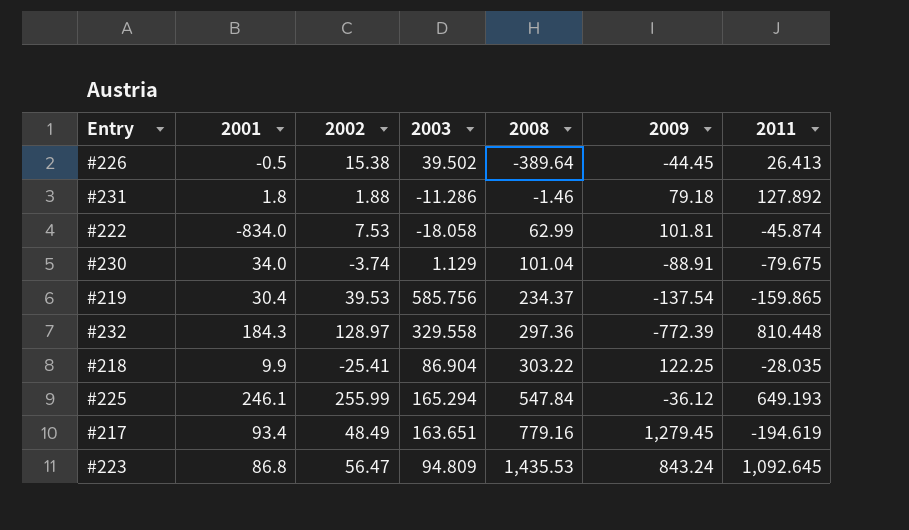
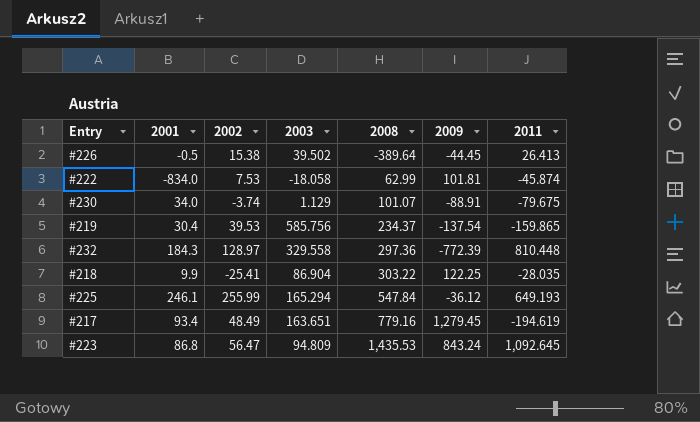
row #231: 1.8 | 1.88 | -11.286 | -1.46 | 79.18 | 127.892 -> none
#230 | 2008: 101.04 -> 101.07

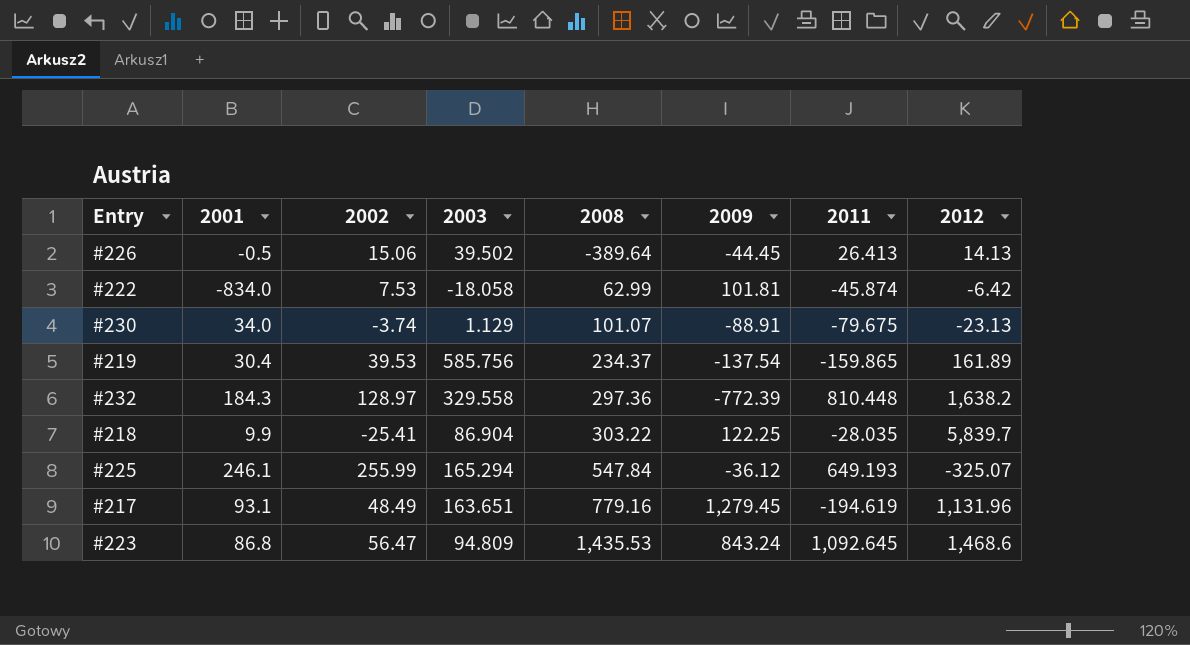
column 2012 | position: none -> 8
#226 | 2002: 15.38 -> 15.06
#217 | 2001: 93.4 -> 93.1

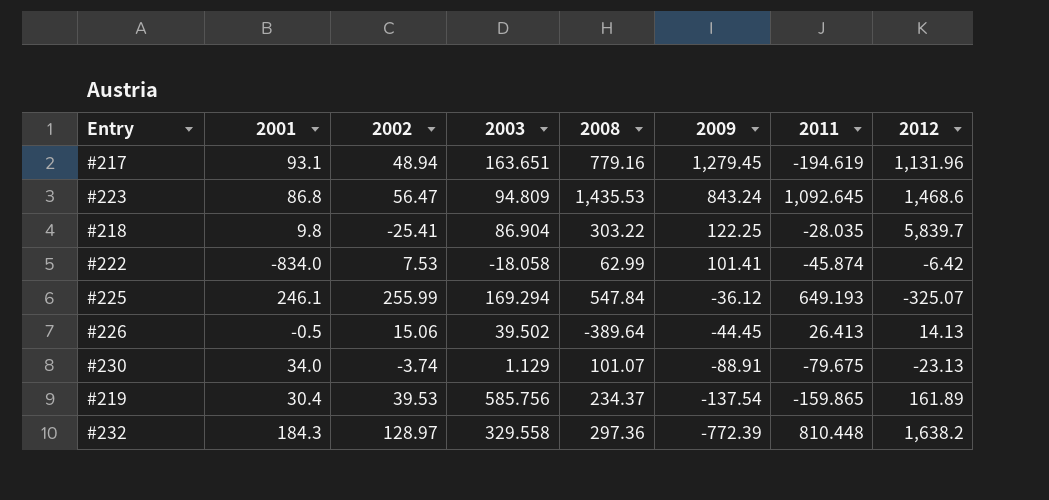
row order: 2008 ascending -> 2009 descending
#217 | 2002: 48.49 -> 48.94
#218 | 2001: 9.9 -> 9.8
#222 | 2009: 101.81 -> 101.41
#225 | 2003: 165.294 -> 169.294

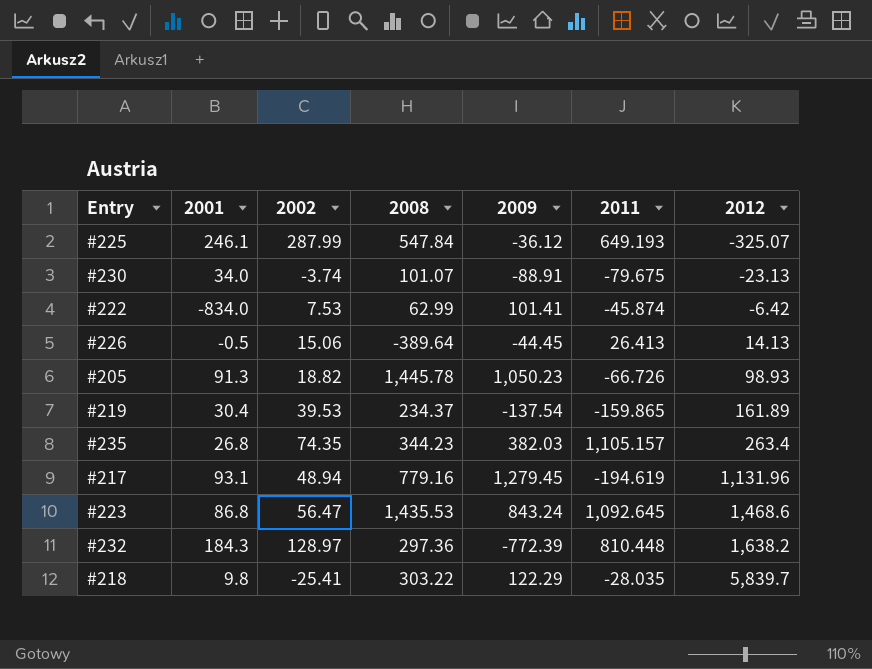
row order: 2009 descending -> 2012 ascending
column 2003 | position: 4 -> none
#225 | 2002: 255.99 -> 287.99
row #205: none -> 91.3 | 18.82 | 1,445.78 | 1,050.23 | -66.726 | 98.93
row #235: none -> 26.8 | 74.35 | 344.23 | 382.03 | 1,105.157 | 263.4
#218 | 2009: 122.25 -> 122.29

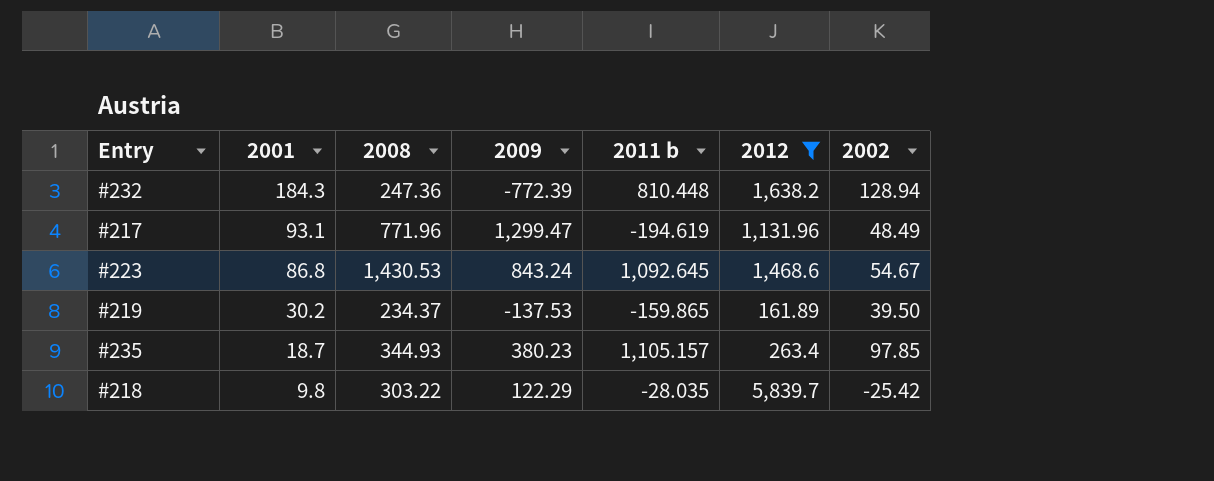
filter: none -> 2012 >= 161.89
row order: 2012 ascending -> 2001 descending
column name: 2011 -> 2011 b
column 2002 | position: 3 -> 7
#232 | 2008: 297.36 -> 247.36
#232 | 2002: 128.97 -> 128.94
#217 | 2008: 779.16 -> 771.96
#217 | 2009: 1,279.45 -> 1,299.47
#217 | 2002: 48.94 -> 48.49
#223 | 2008: 1,435.53 -> 1,430.53
#223 | 2002: 56.47 -> 54.67
#219 | 2001: 30.4 -> 30.2
#219 | 2009: -137.54 -> -137.53
#219 | 2002: 39.53 -> 39.50
#235 | 2001: 26.8 -> 18.7
#235 | 2008: 344.23 -> 344.93
#235 | 2009: 382.03 -> 380.23
#235 | 2002: 74.35 -> 97.85
#218 | 2002: -25.41 -> -25.42

